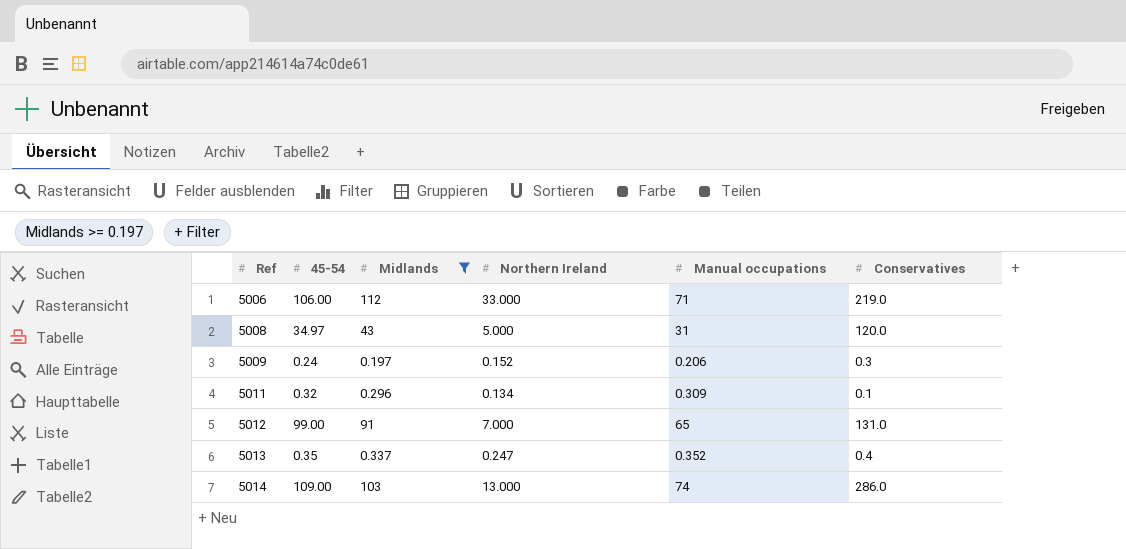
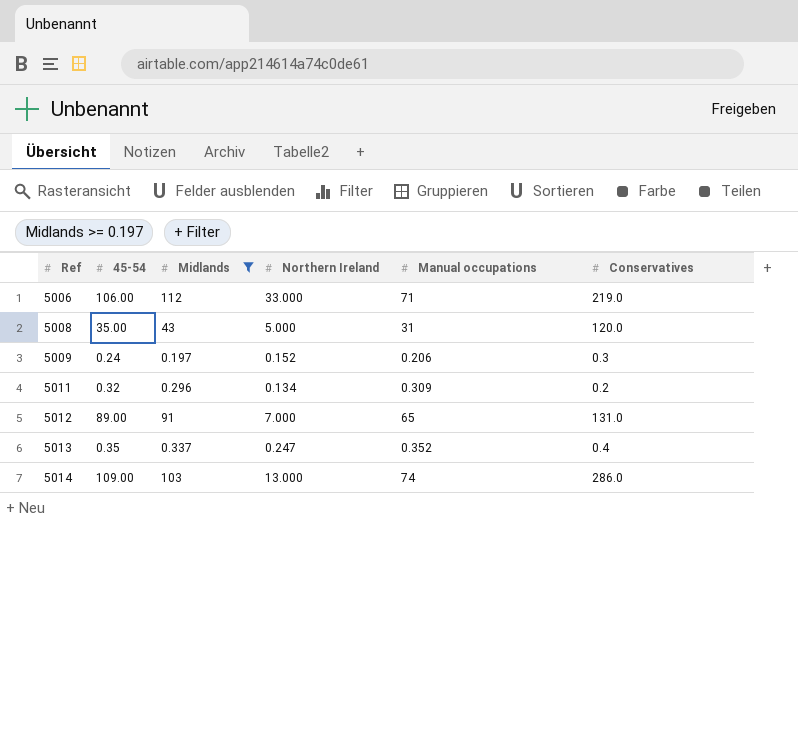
5008 | 45-54: 34.97 -> 35.00
5011 | Conservatives: 0.1 -> 0.2
5012 | 45-54: 99.00 -> 89.00

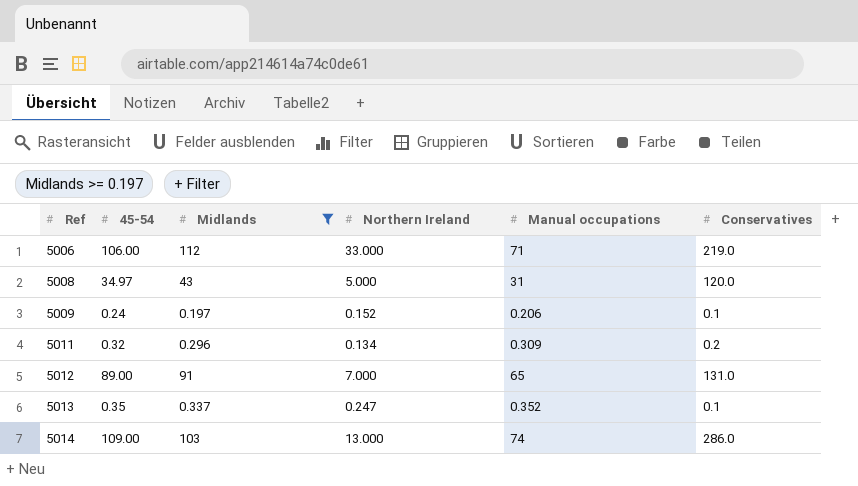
5008 | 45-54: 35.00 -> 34.97
5009 | Conservatives: 0.3 -> 0.1
5013 | Conservatives: 0.4 -> 0.1

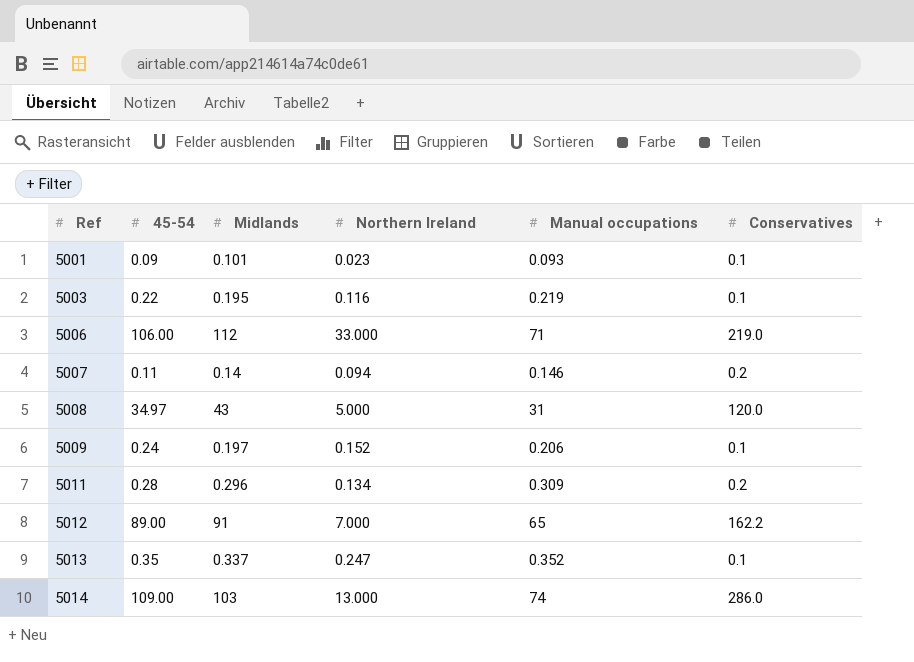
filter: Midlands >= 0.197 -> none
5011 | 45-54: 0.32 -> 0.28
5012 | Conservatives: 131.0 -> 162.2

